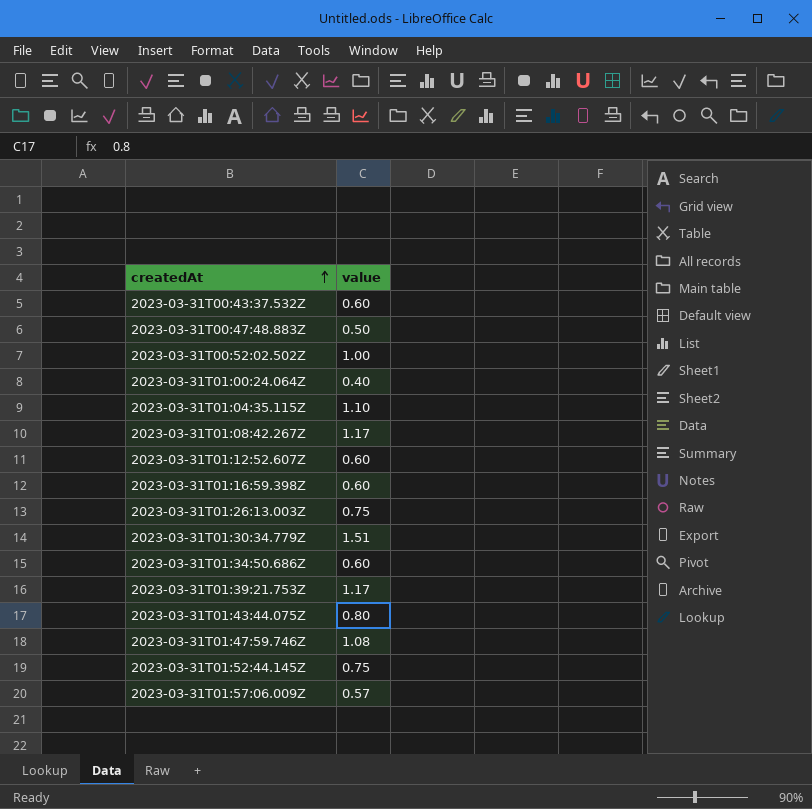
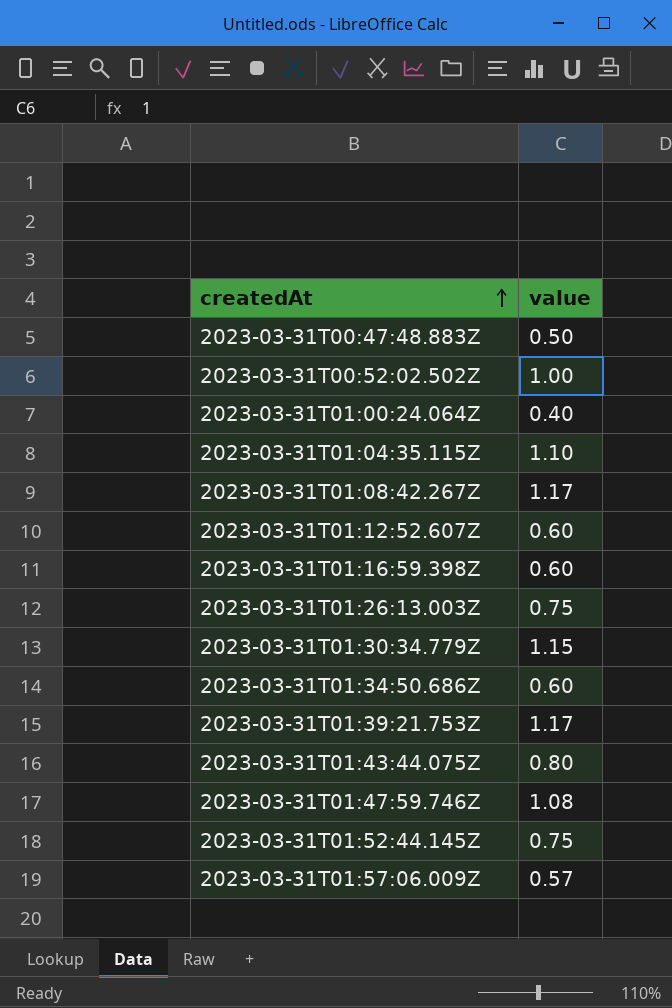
row 2023-03-31T00:43:37.532Z: 0.60 -> none
2023-03-31T01:30:34.779Z | value: 1.51 -> 1.15

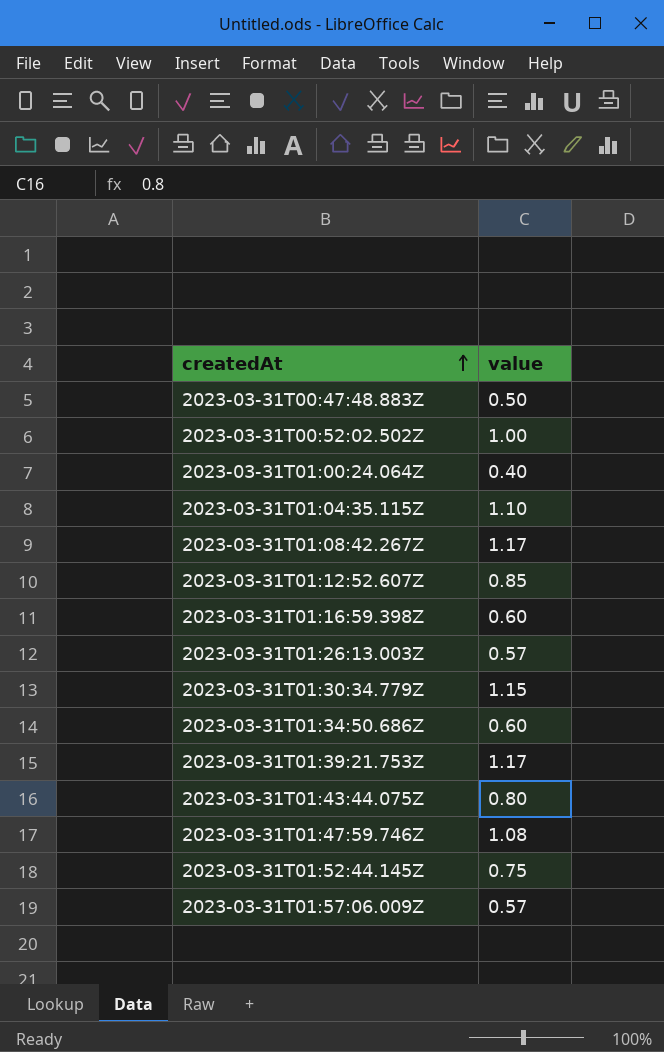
2023-03-31T01:12:52.607Z | value: 0.60 -> 0.85
2023-03-31T01:26:13.003Z | value: 0.75 -> 0.57

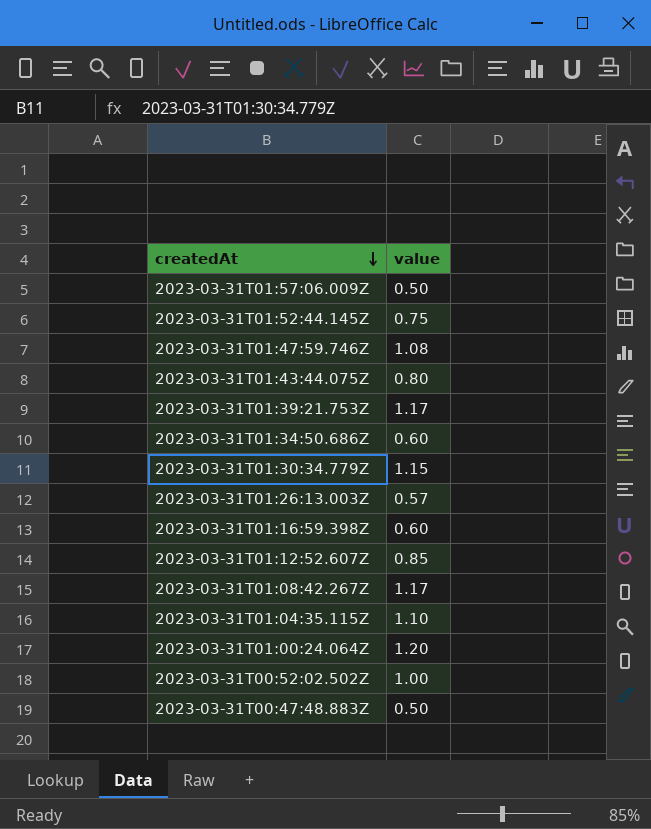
row order: createdAt ascending -> createdAt descending
2023-03-31T01:57:06.009Z | value: 0.57 -> 0.50
2023-03-31T01:00:24.064Z | value: 0.40 -> 1.20

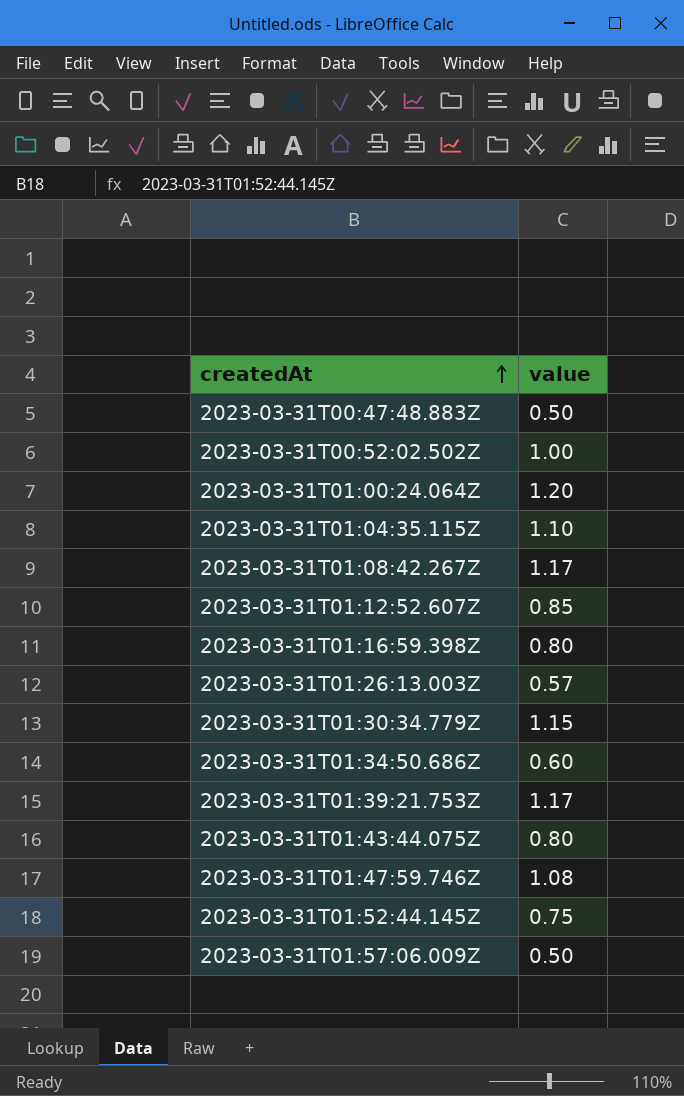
row order: createdAt descending -> createdAt ascending
2023-03-31T01:16:59.398Z | value: 0.60 -> 0.80

